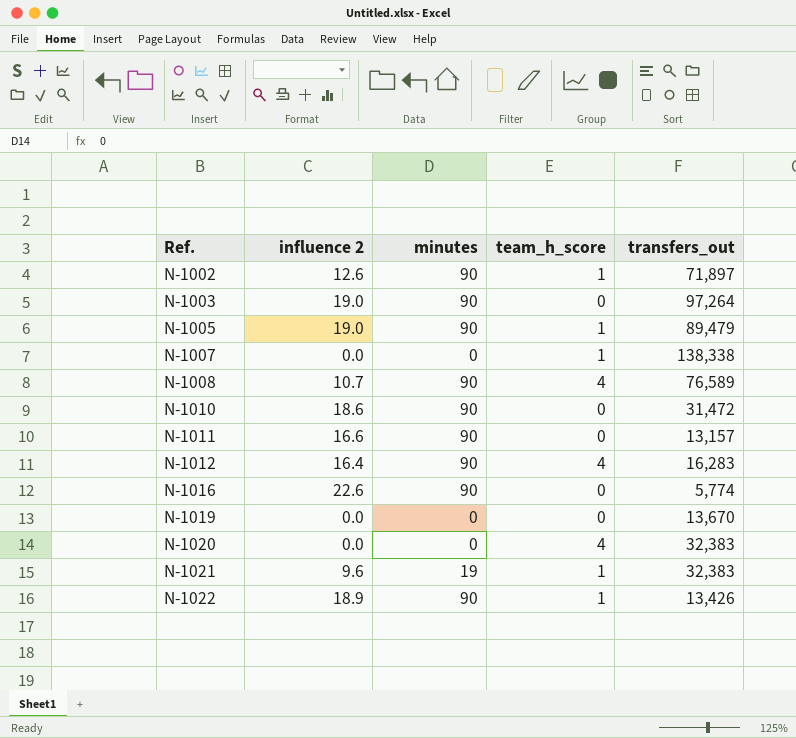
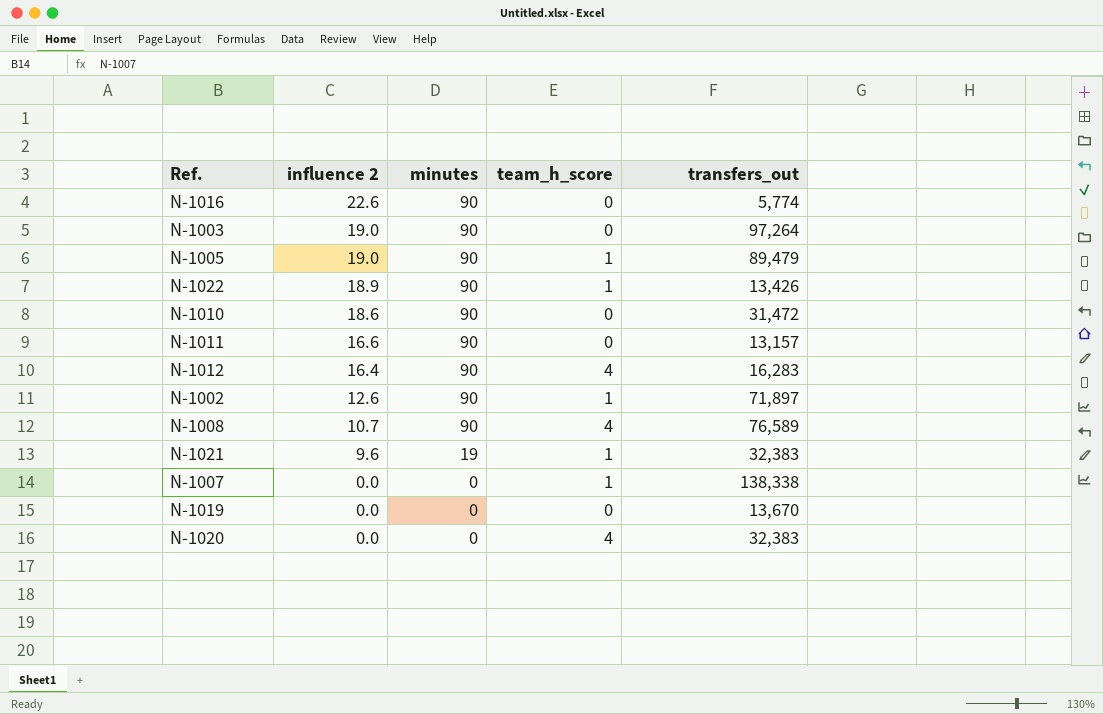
row order: Ref. ascending -> influence 2 descending

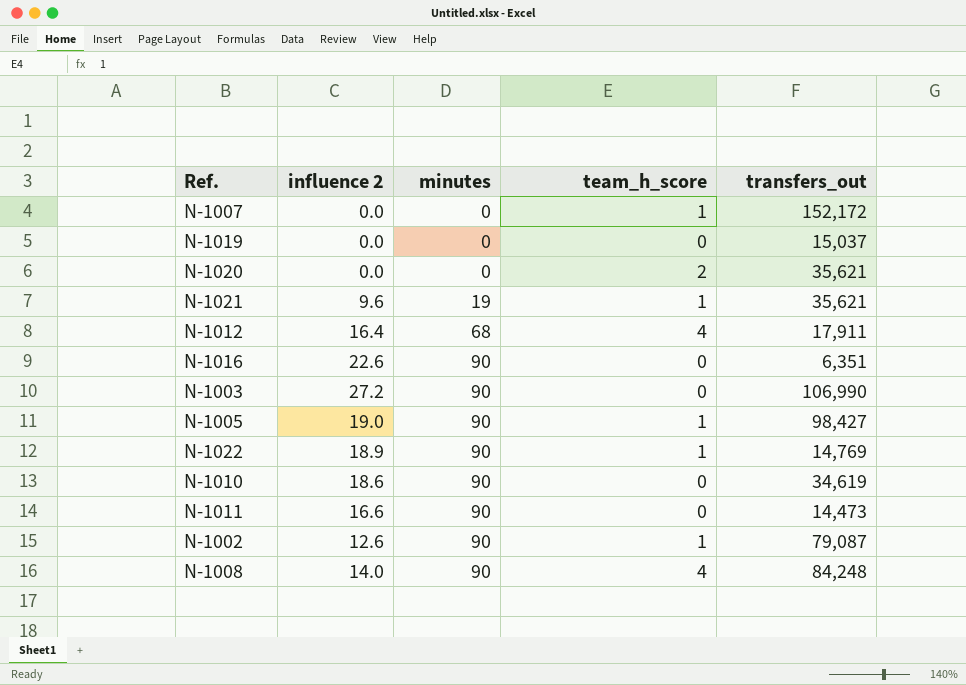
row order: influence 2 descending -> minutes ascending
N-1007 | transfers_out: 138,338 -> 152,172
N-1019 | transfers_out: 13,670 -> 15,037
N-1020 | team_h_score: 4 -> 2
N-1020 | transfers_out: 32,383 -> 35,621
N-1021 | transfers_out: 32,383 -> 35,621
N-1012 | minutes: 90 -> 68
N-1012 | transfers_out: 16,283 -> 17,911
N-1016 | transfers_out: 5,774 -> 6,351
N-1003 | influence 2: 19.0 -> 27.2
N-1003 | transfers_out: 97,264 -> 106,990
N-1005 | transfers_out: 89,479 -> 98,427
N-1022 | transfers_out: 13,426 -> 14,769
N-1010 | transfers_out: 31,472 -> 34,619
N-1011 | transfers_out: 13,157 -> 14,473
N-1002 | transfers_out: 71,897 -> 79,087
N-1008 | influence 2: 10.7 -> 14.0
N-1008 | transfers_out: 76,589 -> 84,248

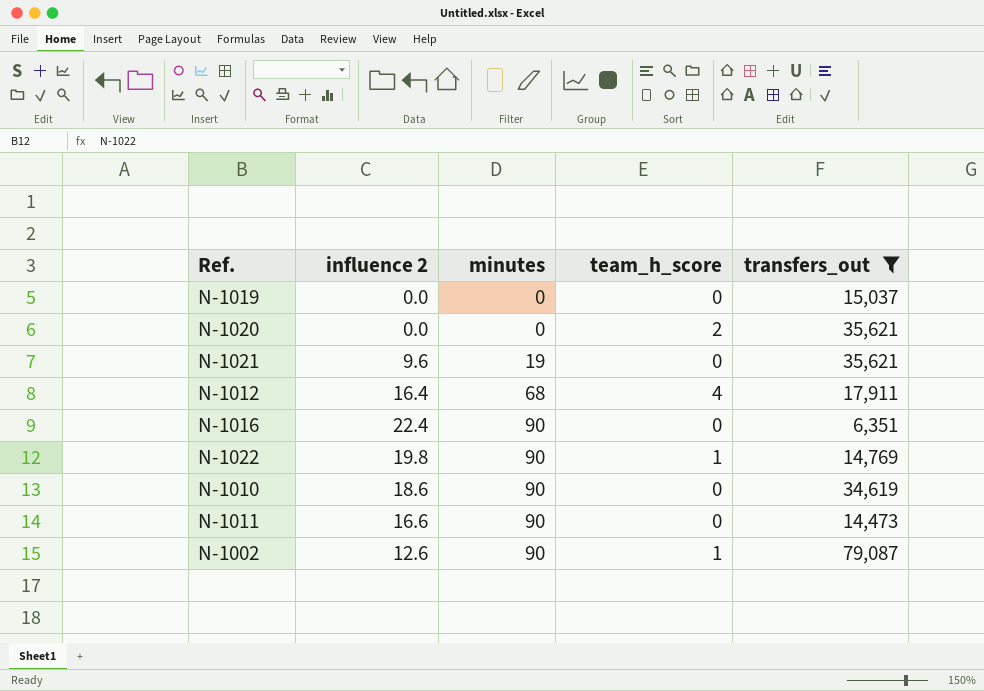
filter: none -> transfers_out <= 79,087
N-1021 | team_h_score: 1 -> 0
N-1016 | influence 2: 22.6 -> 22.4
N-1022 | influence 2: 18.9 -> 19.8

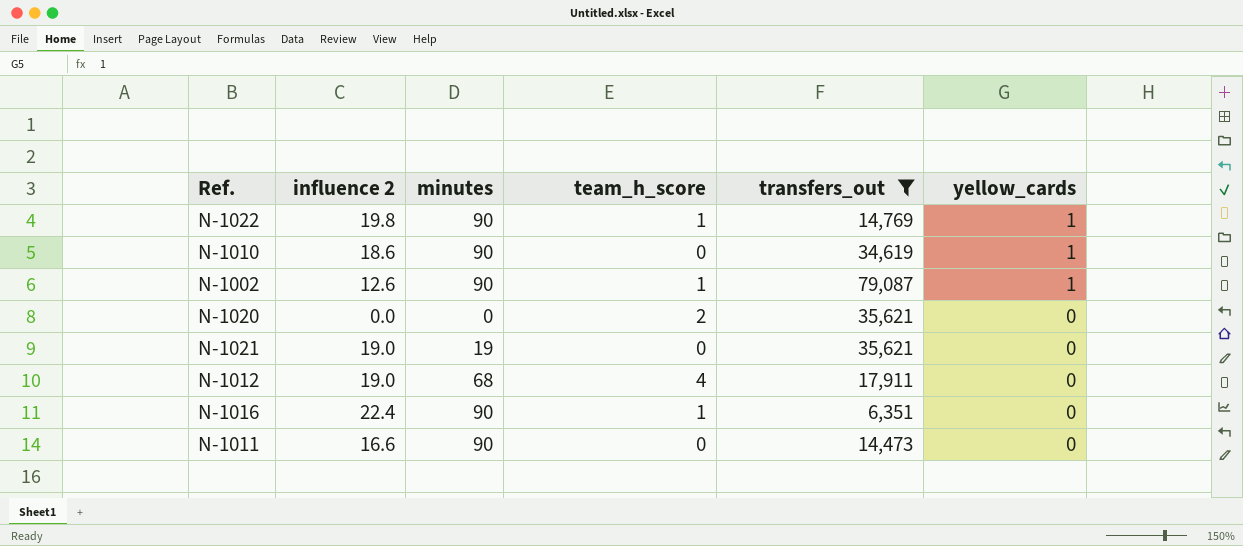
row order: minutes ascending -> yellow_cards descending
column yellow_cards | position: none -> 6
row N-1019: 0.0 | 0 | 0 | 15,037 -> none
N-1021 | influence 2: 9.6 -> 19.0
N-1012 | influence 2: 16.4 -> 19.0
N-1016 | team_h_score: 0 -> 1

